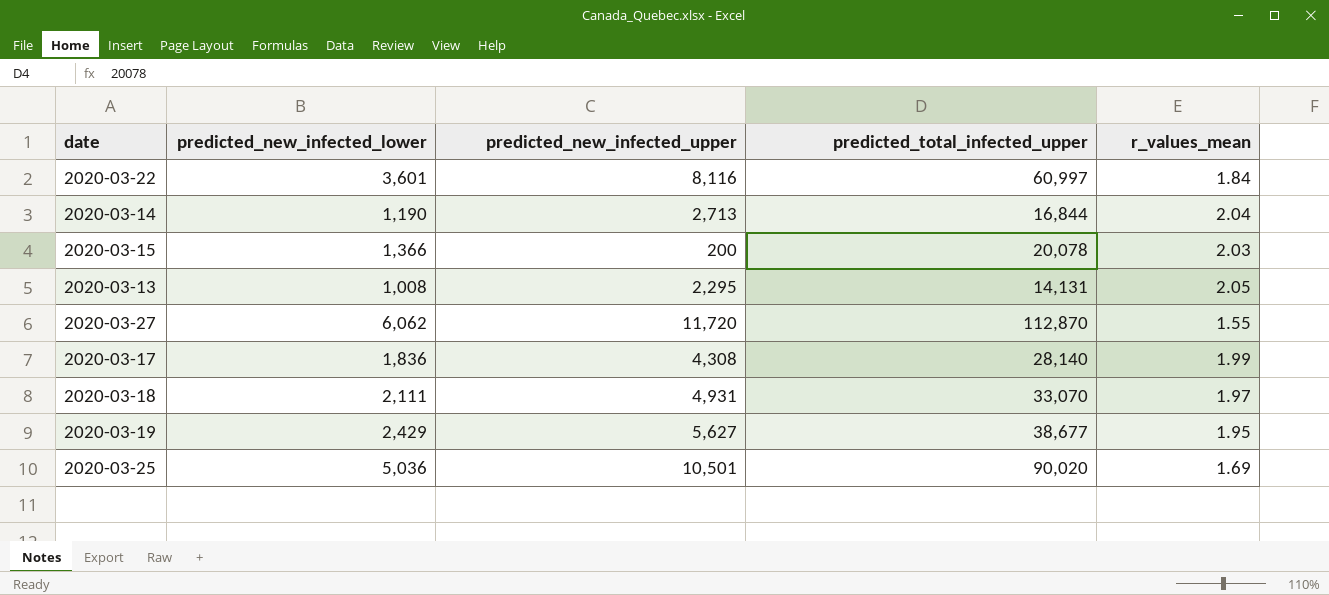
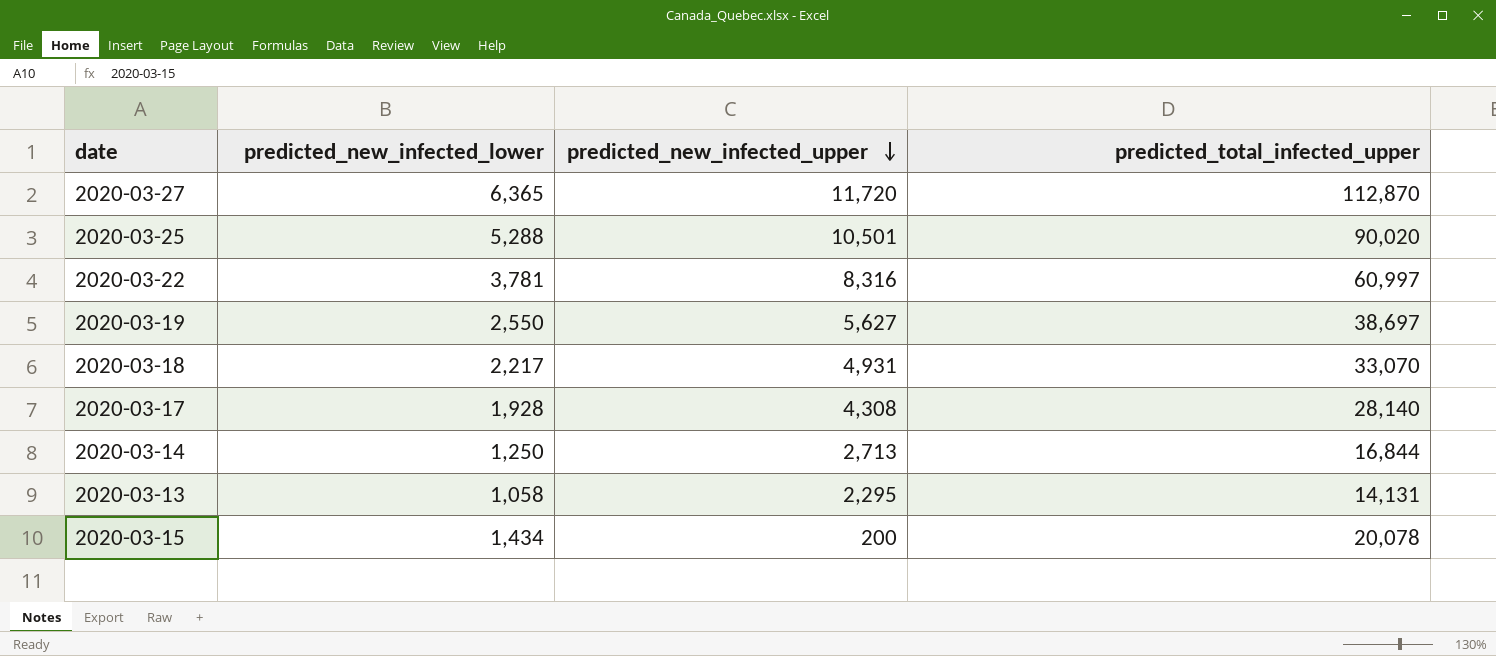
row order: none -> predicted_new_infected_upper descending
column r_values_mean | position: 5 -> none
2020-03-27 | predicted_new_infected_lower: 6,062 -> 6,365
2020-03-25 | predicted_new_infected_lower: 5,036 -> 5,288
2020-03-22 | predicted_new_infected_lower: 3,601 -> 3,781
2020-03-22 | predicted_new_infected_upper: 8,116 -> 8,316
2020-03-19 | predicted_new_infected_lower: 2,429 -> 2,550
2020-03-19 | predicted_total_infected_upper: 38,677 -> 38,697
2020-03-18 | predicted_new_infected_lower: 2,111 -> 2,217
2020-03-17 | predicted_new_infected_lower: 1,836 -> 1,928
2020-03-14 | predicted_new_infected_lower: 1,190 -> 1,250
2020-03-13 | predicted_new_infected_lower: 1,008 -> 1,058
2020-03-15 | predicted_new_infected_lower: 1,366 -> 1,434

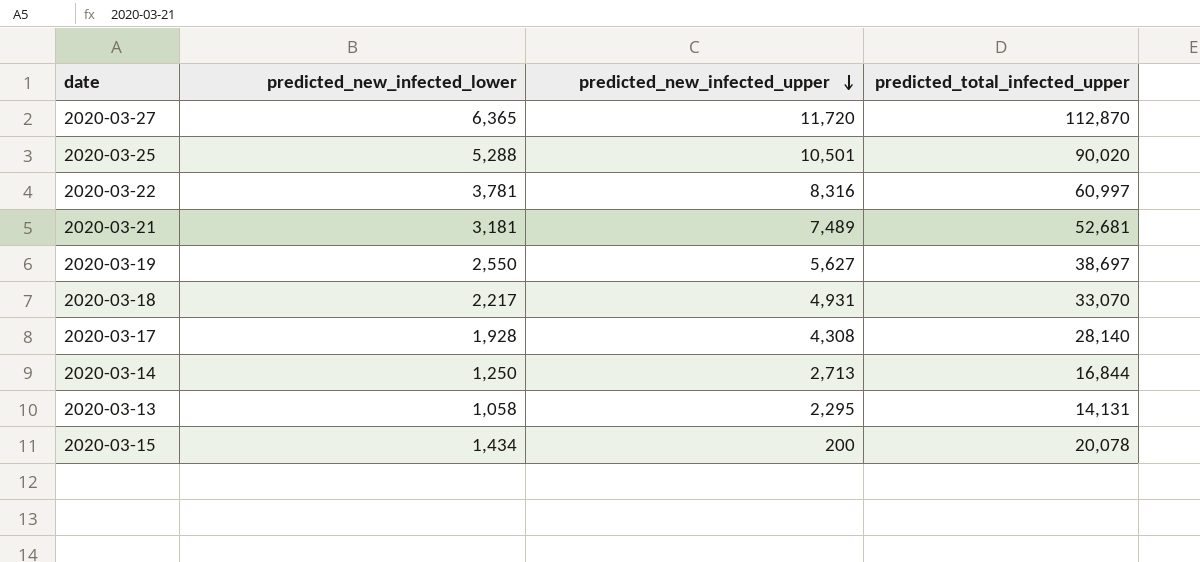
row 2020-03-21: none -> 3,181 | 7,489 | 52,681

